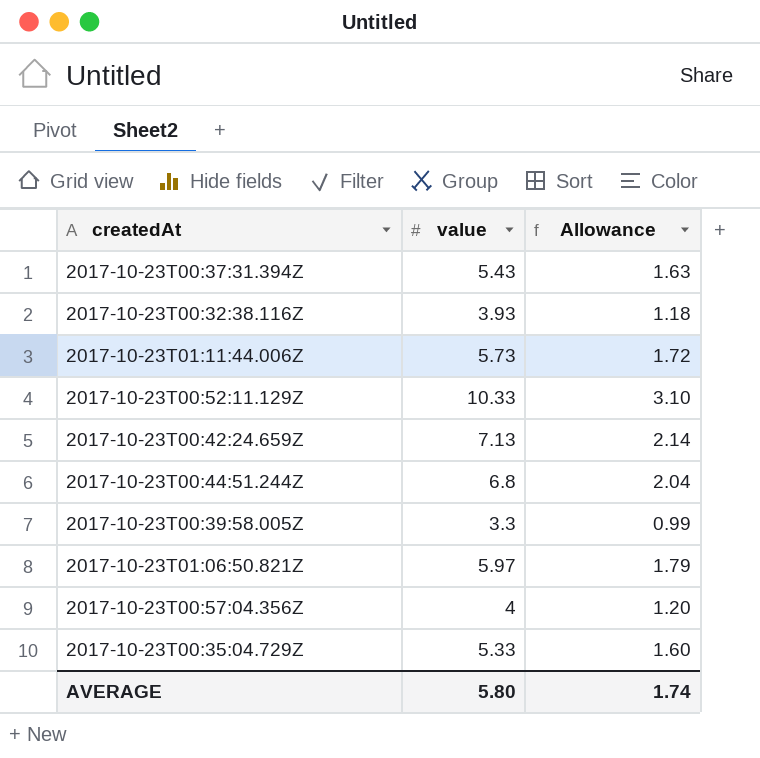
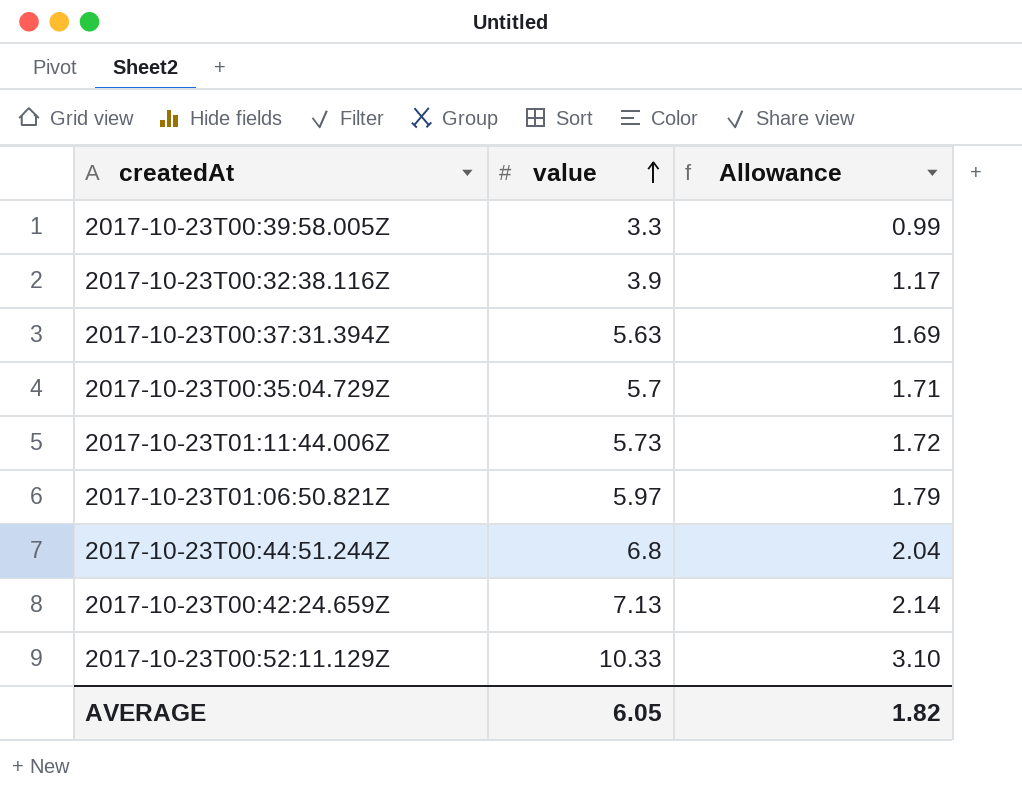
row order: none -> value ascending
row 2017-10-23T00:57:04.356Z: 4 | 1.20 -> none
2017-10-23T00:32:38.116Z | value: 3.93 -> 3.9
2017-10-23T00:32:38.116Z | Allowance: 1.18 -> 1.17
2017-10-23T00:37:31.394Z | value: 5.43 -> 5.63
2017-10-23T00:37:31.394Z | Allowance: 1.63 -> 1.69
2017-10-23T00:35:04.729Z | value: 5.33 -> 5.7
2017-10-23T00:35:04.729Z | Allowance: 1.60 -> 1.71
AVERAGE | value: 5.80 -> 6.05
AVERAGE | Allowance: 1.74 -> 1.82

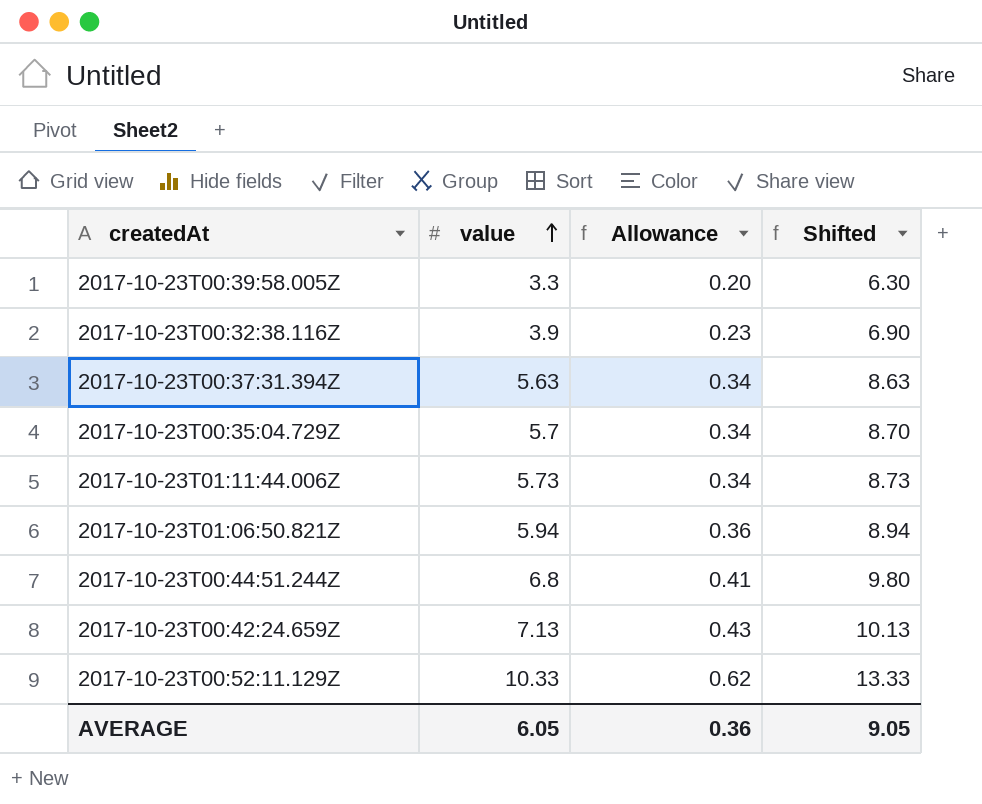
column Allowance | formula: [value] * 0.3 -> [value] * 0.06
column Shifted | formula: none -> [value] + 3
2017-10-23T01:06:50.821Z | value: 5.97 -> 5.94
AVERAGE | Allowance: 1.82 -> 0.36

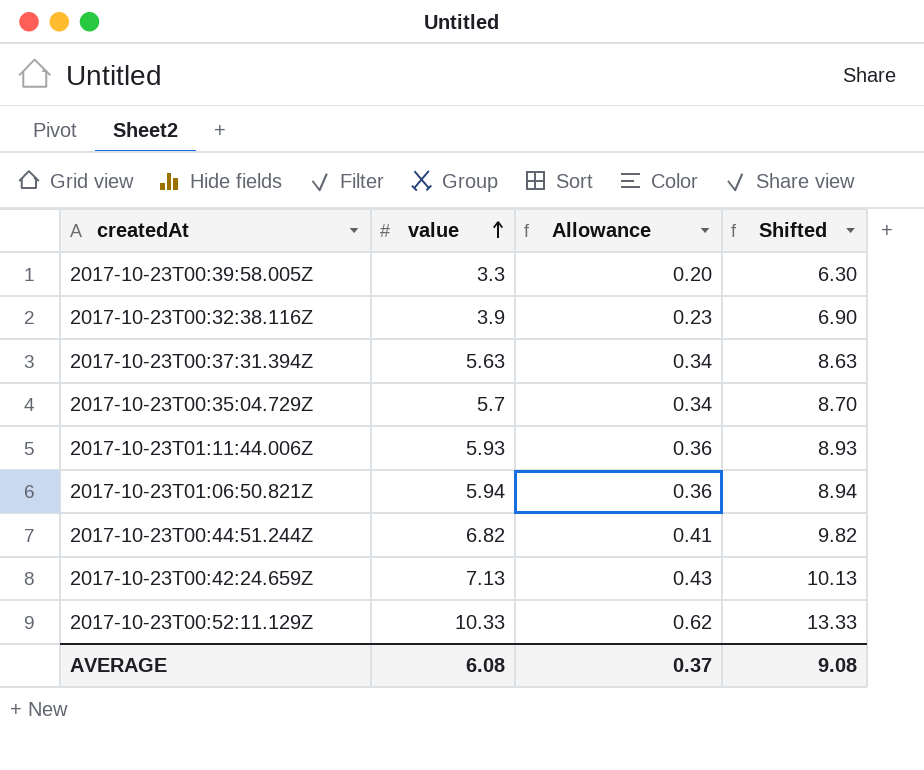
2017-10-23T01:11:44.006Z | value: 5.73 -> 5.93
2017-10-23T01:11:44.006Z | Allowance: 0.34 -> 0.36
2017-10-23T01:11:44.006Z | Shifted: 8.73 -> 8.93
2017-10-23T00:44:51.244Z | value: 6.8 -> 6.82
2017-10-23T00:44:51.244Z | Shifted: 9.80 -> 9.82
AVERAGE | value: 6.05 -> 6.08
AVERAGE | Allowance: 0.36 -> 0.37
AVERAGE | Shifted: 9.05 -> 9.08

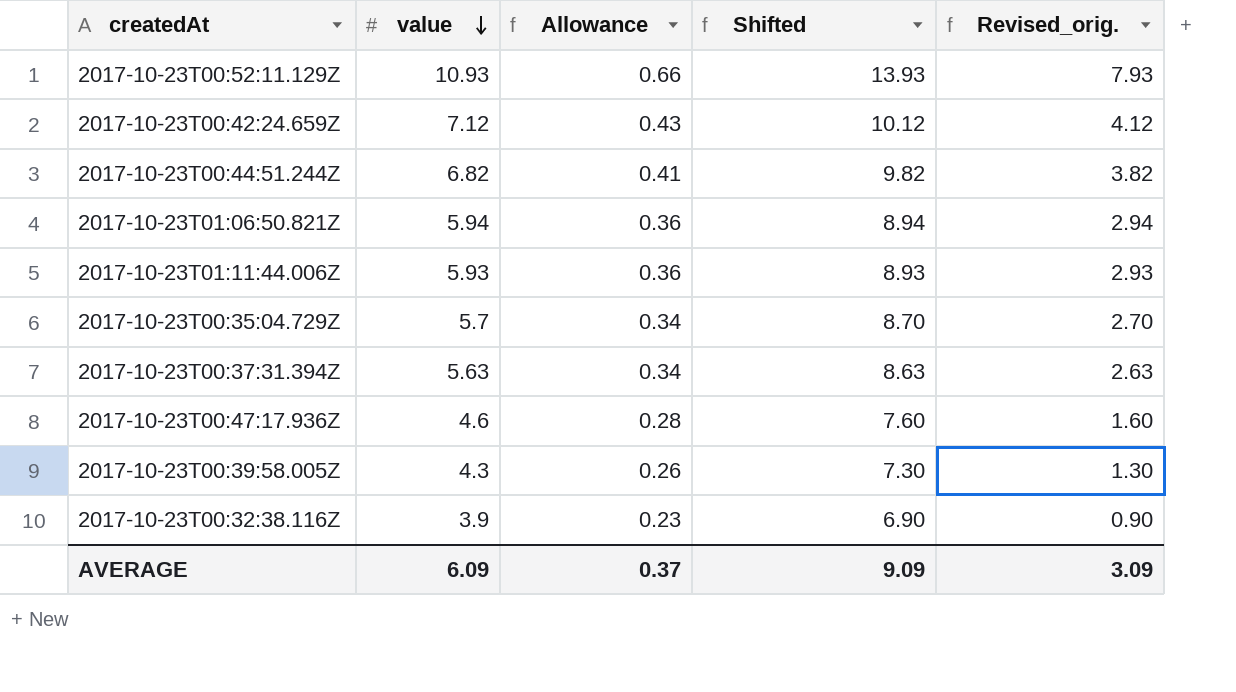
row order: value ascending -> value descending
column Revised_orig. | formula: none -> [value] - 3
2017-10-23T00:52:11.129Z | value: 10.33 -> 10.93
2017-10-23T00:52:11.129Z | Allowance: 0.62 -> 0.66
2017-10-23T00:52:11.129Z | Shifted: 13.33 -> 13.93
2017-10-23T00:42:24.659Z | value: 7.13 -> 7.12
2017-10-23T00:42:24.659Z | Shifted: 10.13 -> 10.12
row 2017-10-23T00:47:17.936Z: none -> 4.6 | 0.28 | 7.60 | 1.60
2017-10-23T00:39:58.005Z | value: 3.3 -> 4.3
2017-10-23T00:39:58.005Z | Allowance: 0.20 -> 0.26
2017-10-23T00:39:58.005Z | Shifted: 6.30 -> 7.30
AVERAGE | value: 6.08 -> 6.09
AVERAGE | Shifted: 9.08 -> 9.09

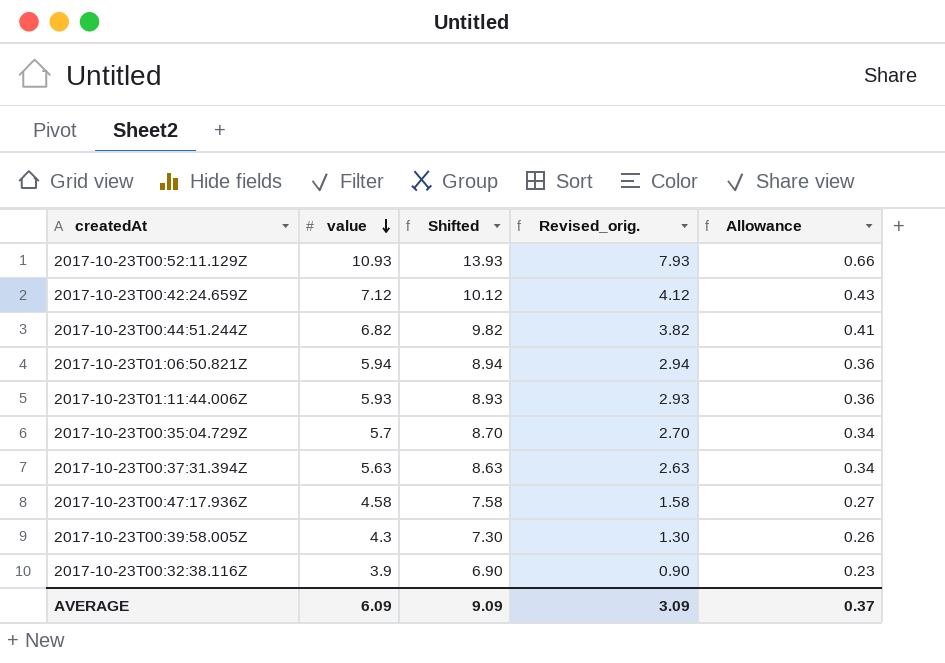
column Allowance | position: 3 -> 5
2017-10-23T00:47:17.936Z | value: 4.6 -> 4.58
2017-10-23T00:47:17.936Z | Shifted: 7.60 -> 7.58
2017-10-23T00:47:17.936Z | Revised_orig.: 1.60 -> 1.58
2017-10-23T00:47:17.936Z | Allowance: 0.28 -> 0.27

